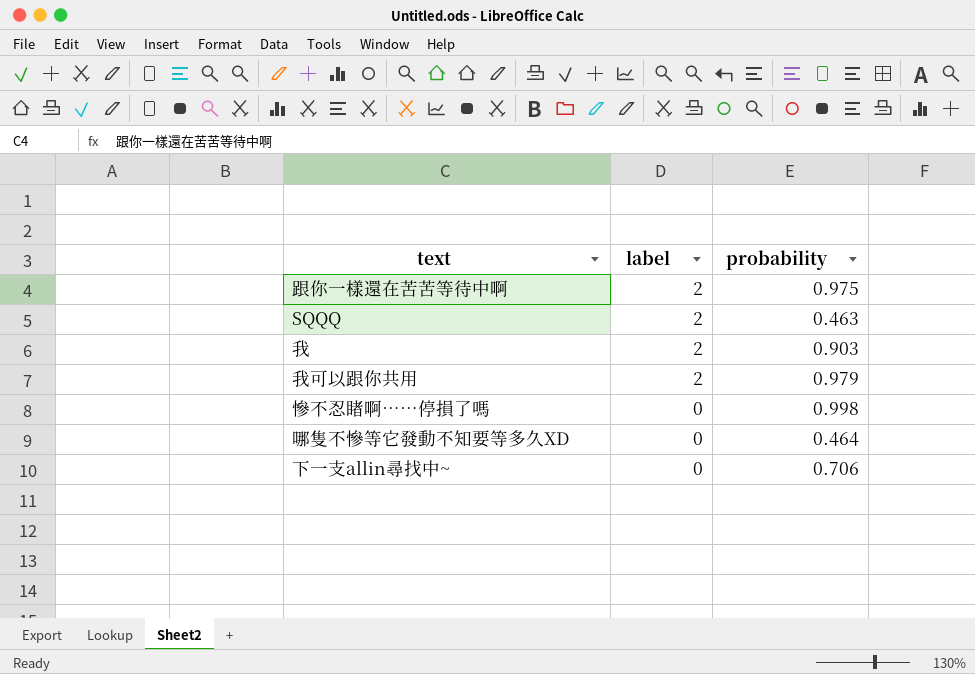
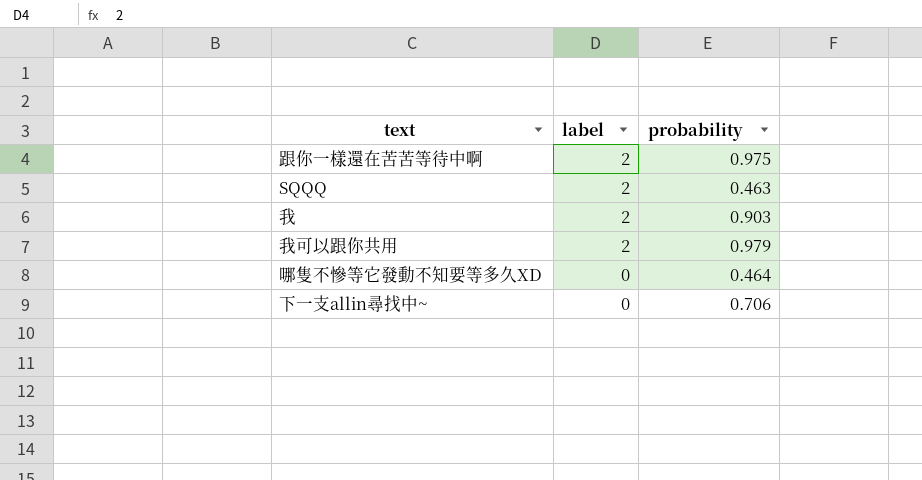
row 慘不忍睹啊⋯⋯停損了嗎: 0 | 0.998 -> none

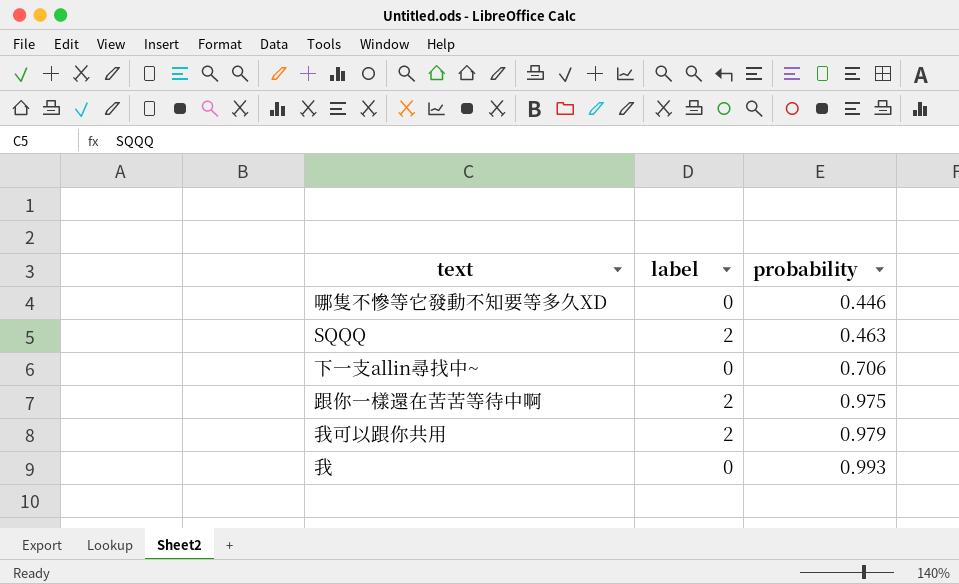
row order: label descending -> probability ascending
哪隻不慘等它發動不知要等多久XD | probability: 0.464 -> 0.446
我 | label: 2 -> 0
我 | probability: 0.903 -> 0.993

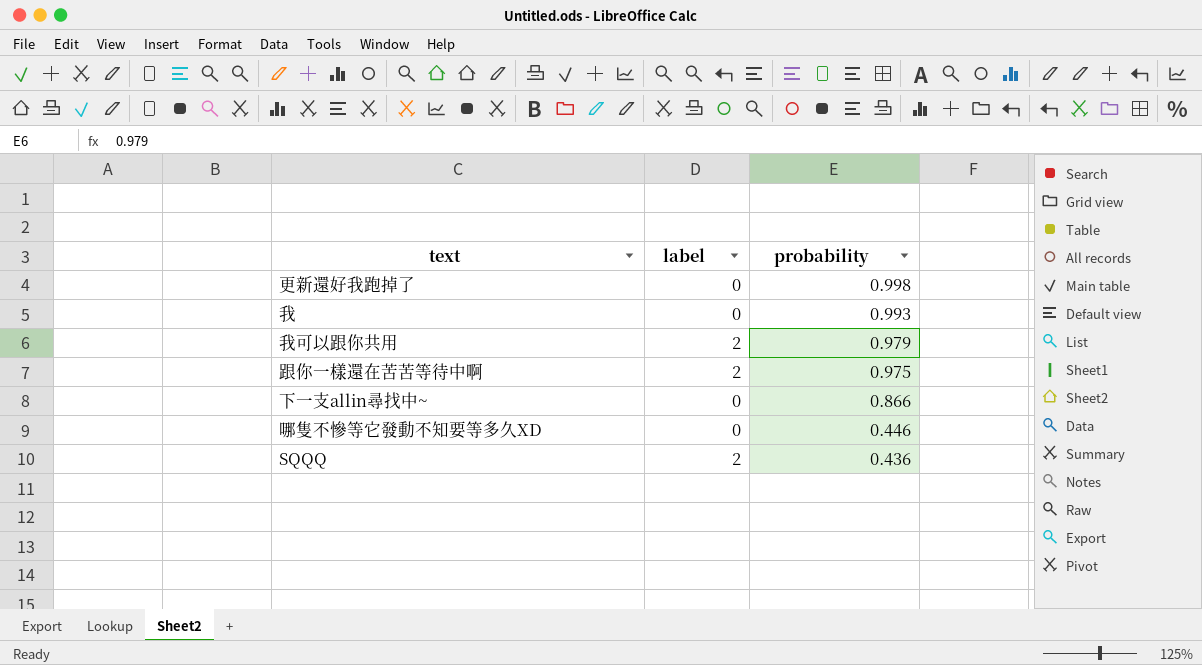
row order: probability ascending -> probability descending
row 更新還好我跑掉了: none -> 0 | 0.998
下一支allin尋找中~ | probability: 0.706 -> 0.866
SQQQ | probability: 0.463 -> 0.436

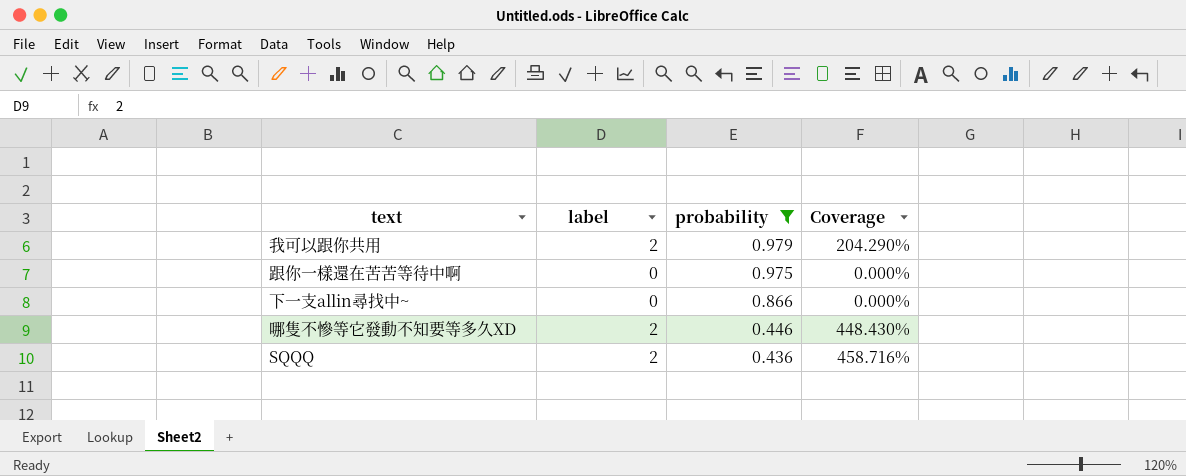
filter: none -> probability <= 0.979
column Coverage | formula: none -> [label] / [probability]
跟你一樣還在苦苦等待中啊 | label: 2 -> 0
哪隻不慘等它發動不知要等多久XD | label: 0 -> 2

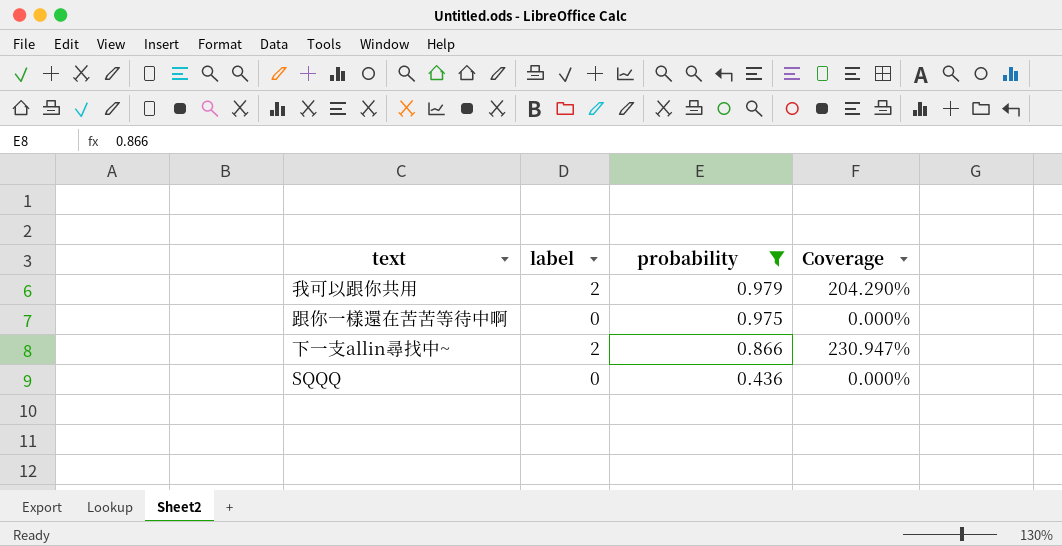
row 哪隻不慘等它發動不知要等多久XD: 2 | 0.446 | 448.430% -> none
下一支allin尋找中~ | label: 0 -> 2
下一支allin尋找中~ | Coverage: 0.000% -> 230.947%
SQQQ | label: 2 -> 0
SQQQ | Coverage: 458.716% -> 0.000%

